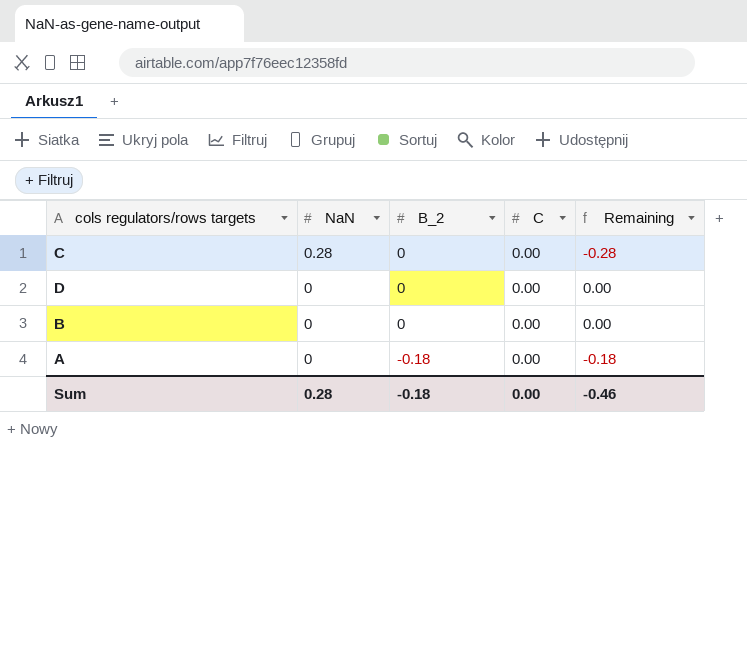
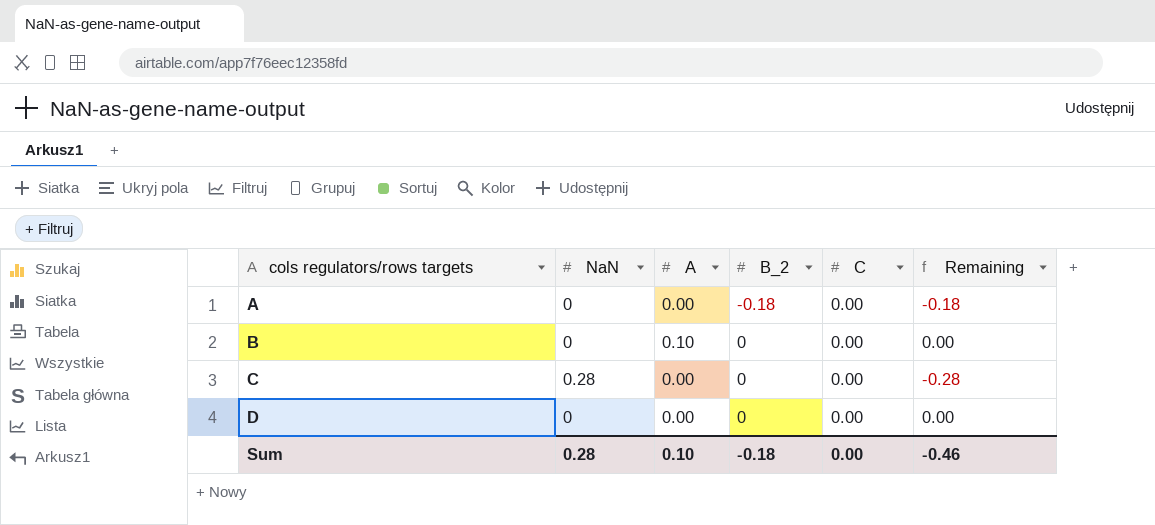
row order: NaN descending -> cols regulators/rows targets ascending
column A | position: none -> 3

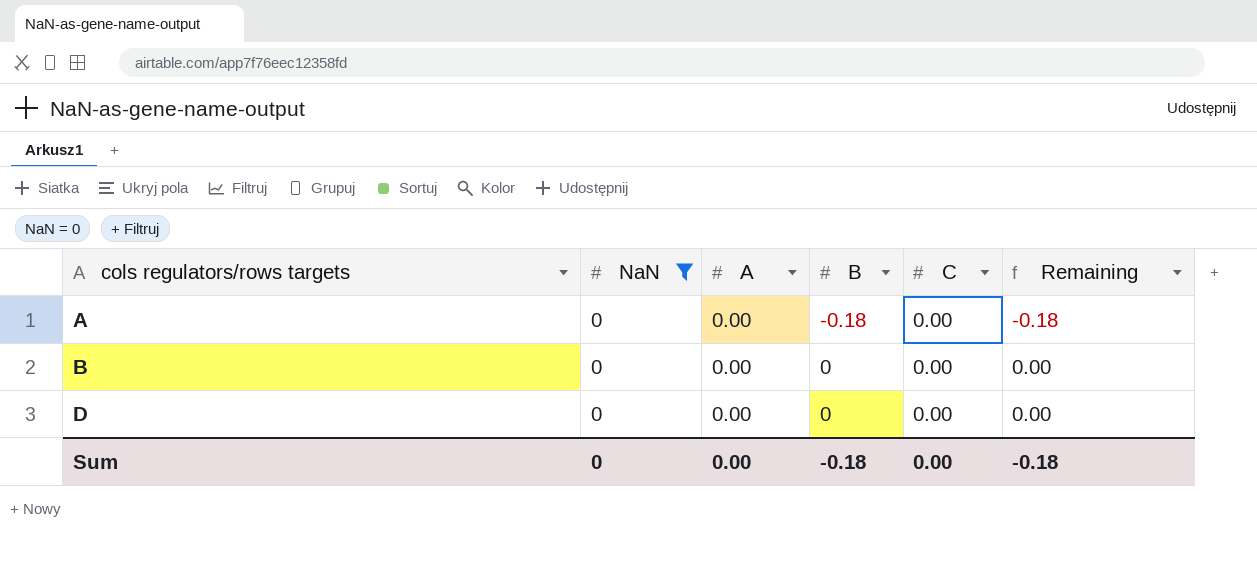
filter: none -> NaN = 0
column name: B_2 -> B
B | A: 0.10 -> 0.00
Sum | NaN: 0.28 -> 0
Sum | A: 0.10 -> 0.00
Sum | Remaining: -0.46 -> -0.18

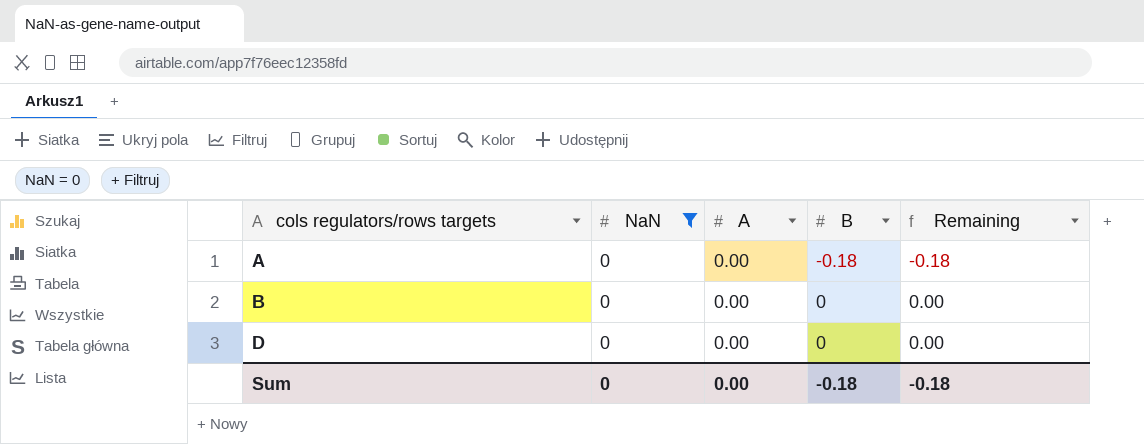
column C | position: 5 -> none

